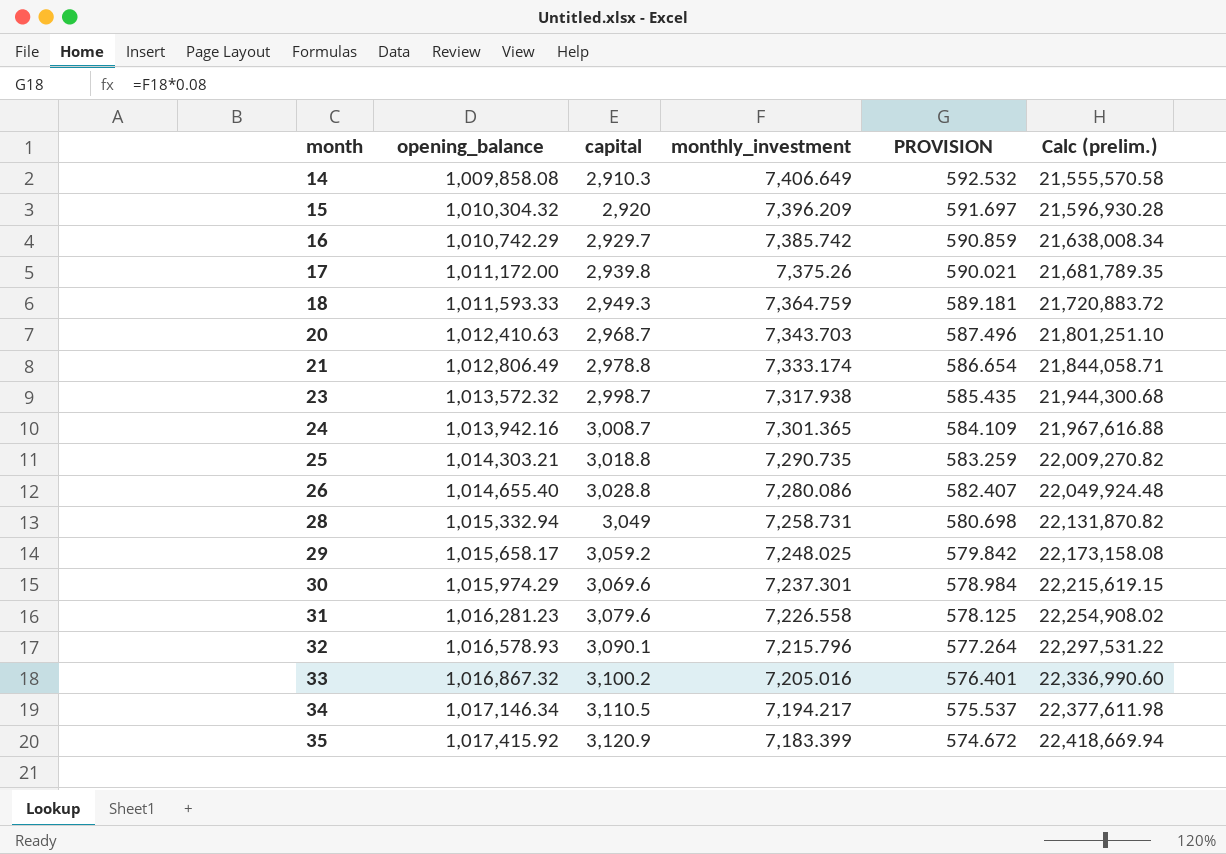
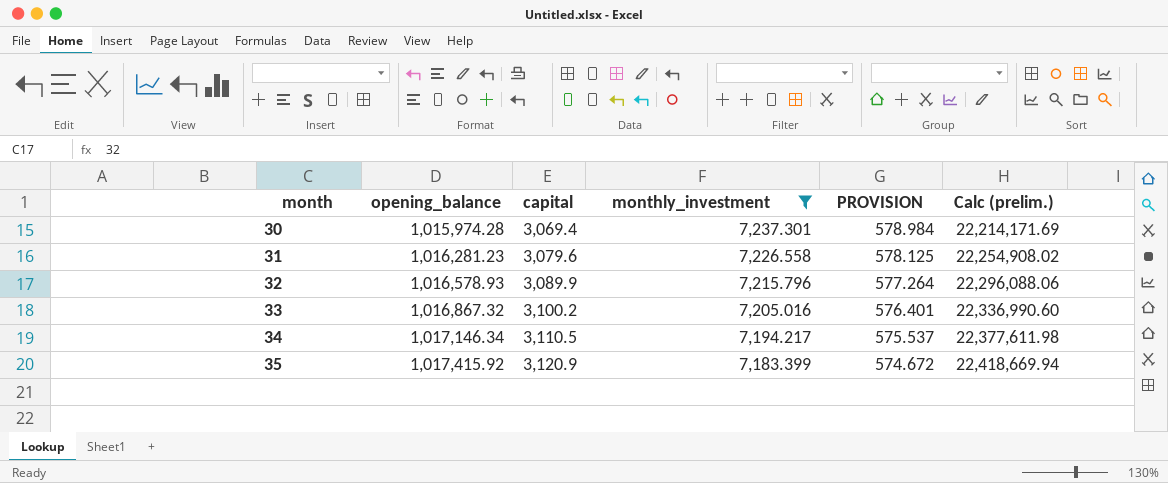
filter: none -> monthly_investment <= 7,237.301
30 | opening_balance: 1,015,974.29 -> 1,015,974.28
30 | capital: 3,069.6 -> 3,069.4
30 | Calc (prelim.): 22,215,619.15 -> 22,214,171.69
32 | capital: 3,090.1 -> 3,089.9
32 | Calc (prelim.): 22,297,531.22 -> 22,296,088.06

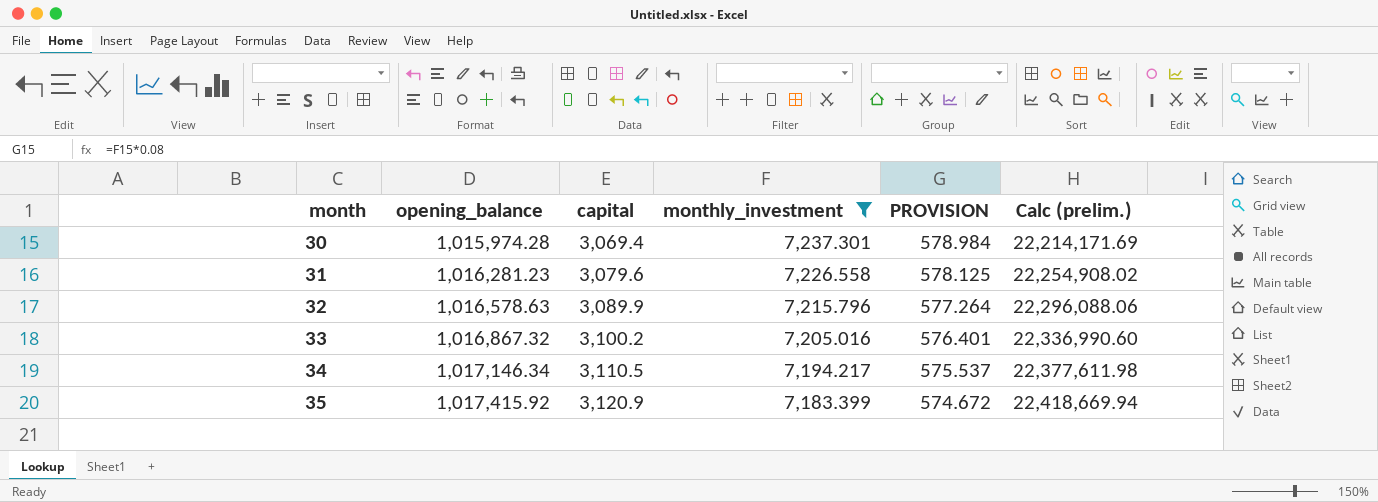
32 | opening_balance: 1,016,578.93 -> 1,016,578.63

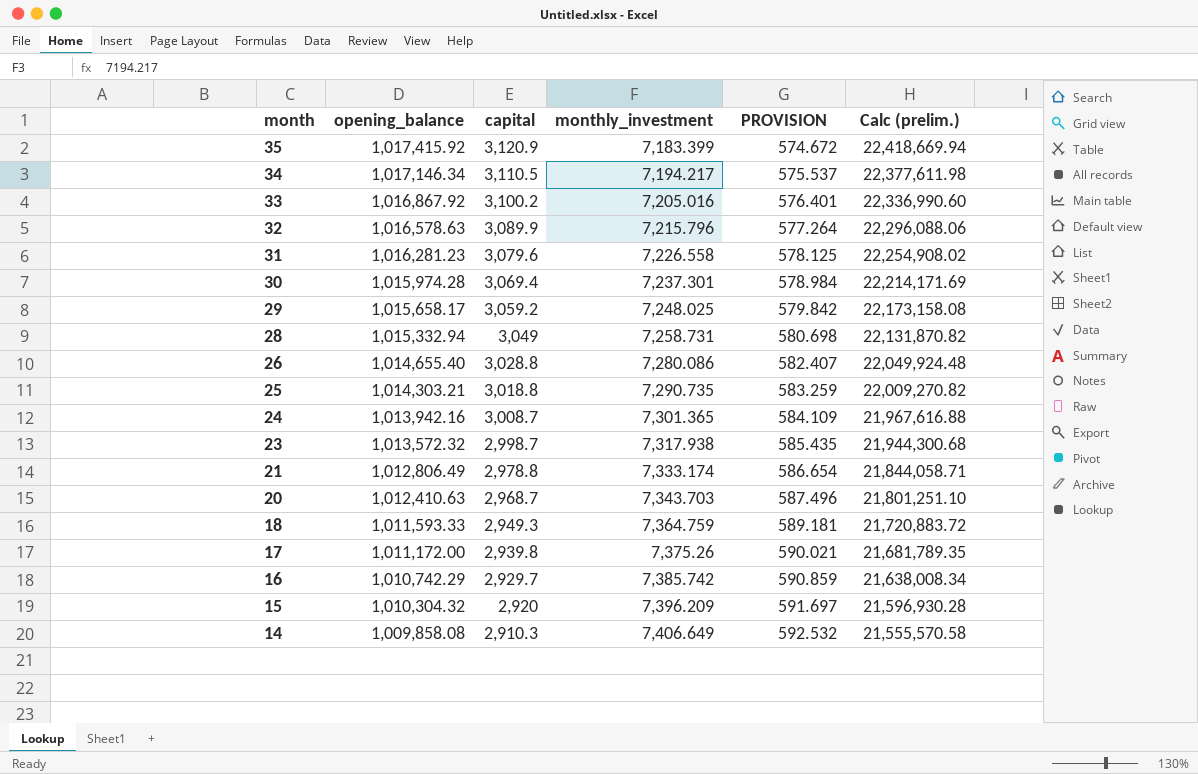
filter: monthly_investment <= 7,237.301 -> none
row order: month ascending -> month descending
33 | opening_balance: 1,016,867.32 -> 1,016,867.92

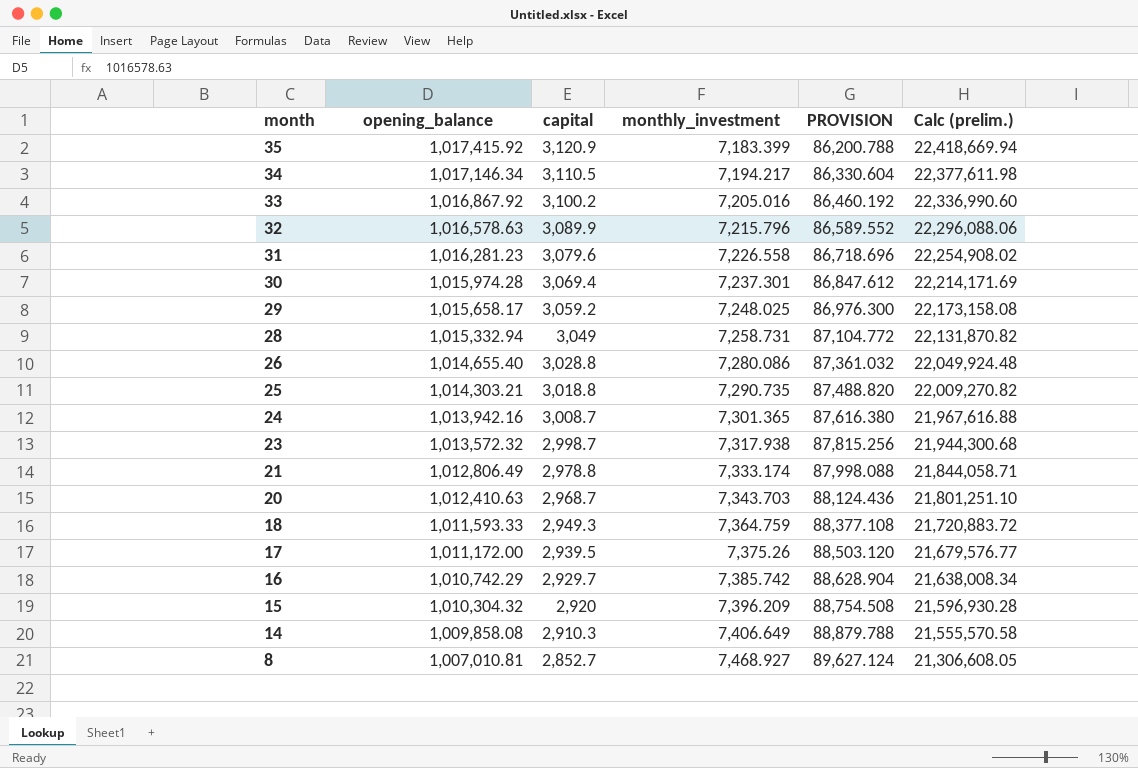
column PROVISION | formula: [monthly_investment] * 0.08 -> [monthly_investment] * 12
17 | capital: 2,939.8 -> 2,939.5
17 | Calc (prelim.): 21,681,789.35 -> 21,679,576.77
row 8: none -> 1,007,010.81 | 2,852.7 | 7,468.927 | 89,627.124 | 21,306,608.05

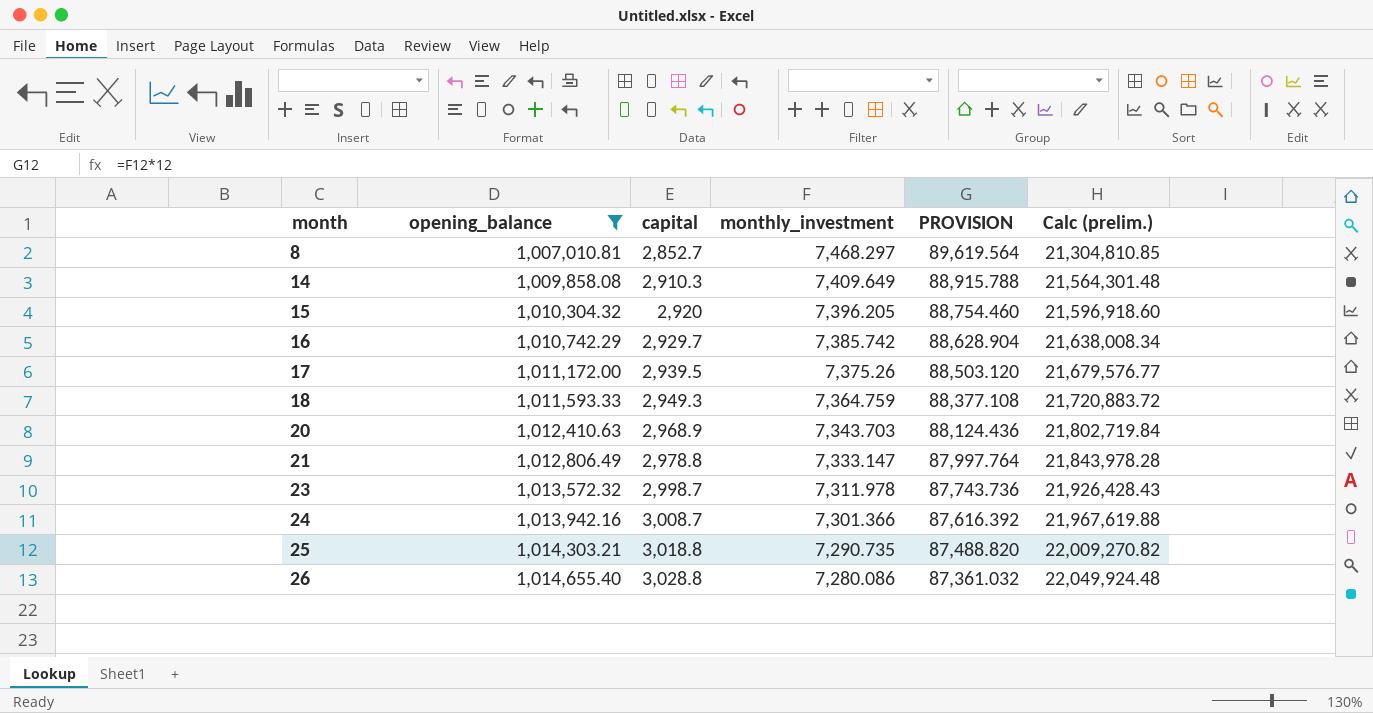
filter: none -> opening_balance <= 1,014,655.40
row order: month descending -> month ascending
8 | monthly_investment: 7,468.927 -> 7,468.297
8 | PROVISION: 89,627.124 -> 89,619.564
8 | Calc (prelim.): 21,306,608.05 -> 21,304,810.85
14 | monthly_investment: 7,406.649 -> 7,409.649
14 | PROVISION: 88,879.788 -> 88,915.788
14 | Calc (prelim.): 21,555,570.58 -> 21,564,301.48
15 | monthly_investment: 7,396.209 -> 7,396.205
15 | PROVISION: 88,754.508 -> 88,754.460
15 | Calc (prelim.): 21,596,930.28 -> 21,596,918.60
20 | capital: 2,968.7 -> 2,968.9
20 | Calc (prelim.): 21,801,251.10 -> 21,802,719.84
21 | monthly_investment: 7,333.174 -> 7,333.147
21 | PROVISION: 87,998.088 -> 87,997.764
21 | Calc (prelim.): 21,844,058.71 -> 21,843,978.28
23 | monthly_investment: 7,317.938 -> 7,311.978
23 | PROVISION: 87,815.256 -> 87,743.736
23 | Calc (prelim.): 21,944,300.68 -> 21,926,428.43
24 | monthly_investment: 7,301.365 -> 7,301.366
24 | PROVISION: 87,616.380 -> 87,616.392
24 | Calc (prelim.): 21,967,616.88 -> 21,967,619.88

